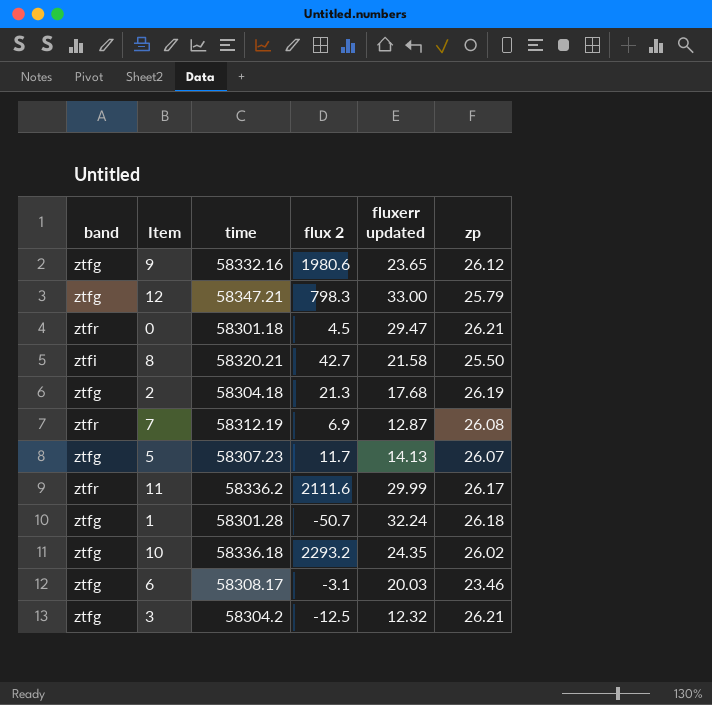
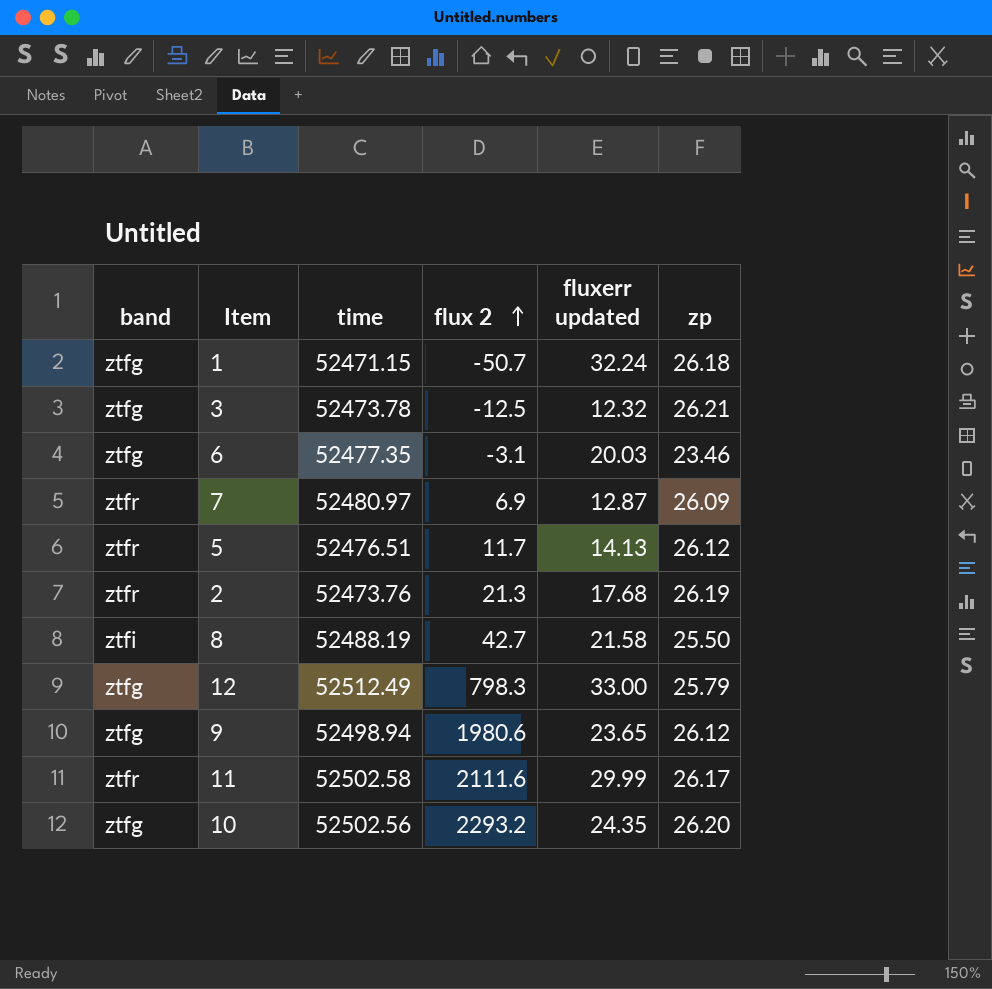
row order: none -> flux 2 ascending
row 0: ztfr | 58301.18 | 4.5 | 29.47 | 26.21 -> none
1 | time: 58301.28 -> 52471.15
3 | time: 58304.2 -> 52473.78
6 | time: 58308.17 -> 52477.35
7 | time: 58312.19 -> 52480.97
7 | zp: 26.08 -> 26.09
5 | band: ztfg -> ztfr
5 | time: 58307.23 -> 52476.51
5 | zp: 26.07 -> 26.12
2 | band: ztfg -> ztfr
2 | time: 58304.18 -> 52473.76
8 | time: 58320.21 -> 52488.19
12 | time: 58347.21 -> 52512.49
9 | time: 58332.16 -> 52498.94
11 | time: 58336.2 -> 52502.58
10 | time: 58336.18 -> 52502.56
10 | zp: 26.02 -> 26.20

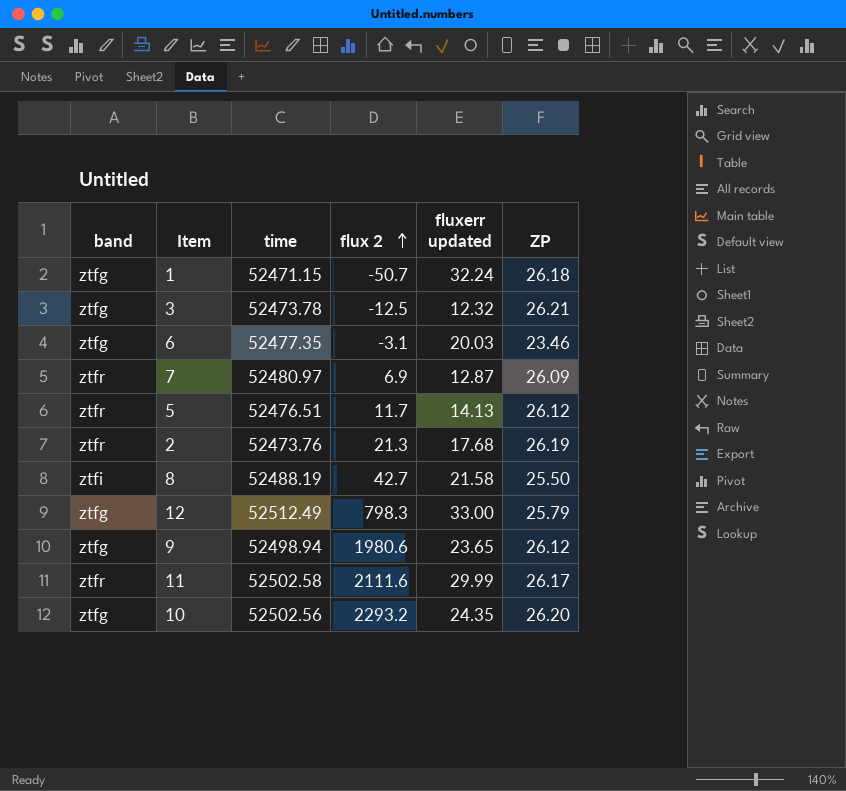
column name: zp -> ZP

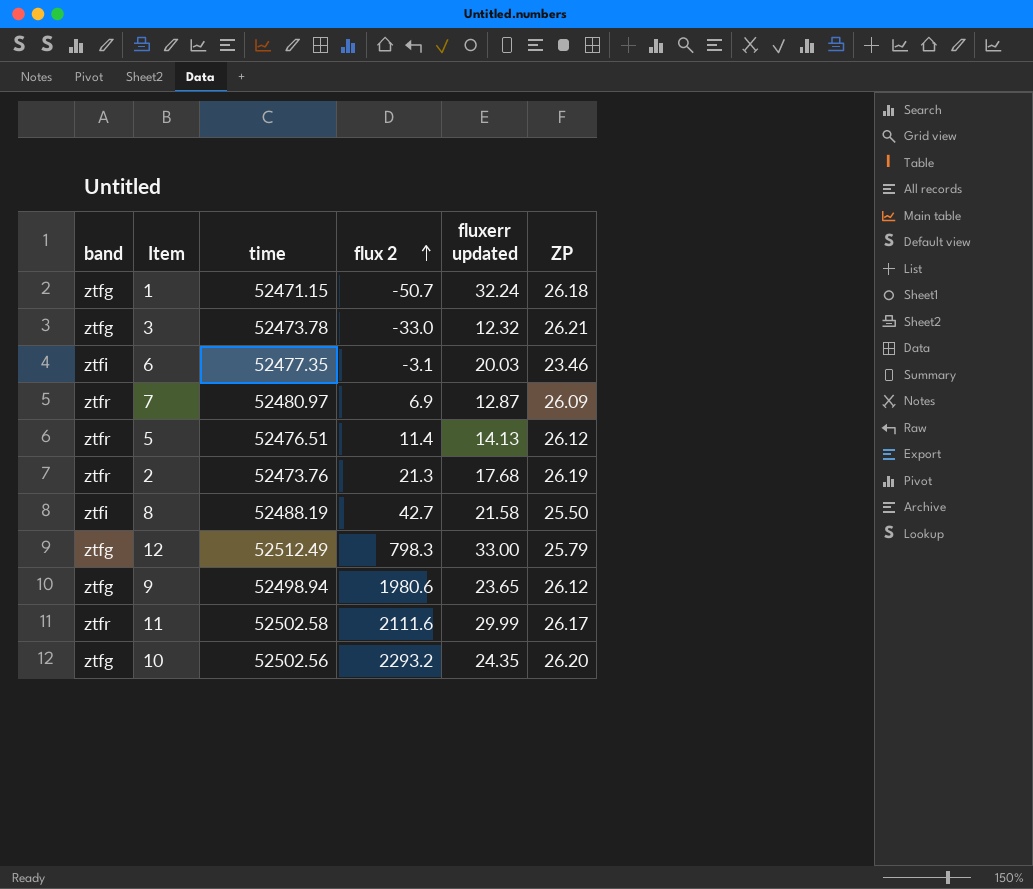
3 | flux 2: -12.5 -> -33.0
6 | band: ztfg -> ztfi
5 | flux 2: 11.7 -> 11.4

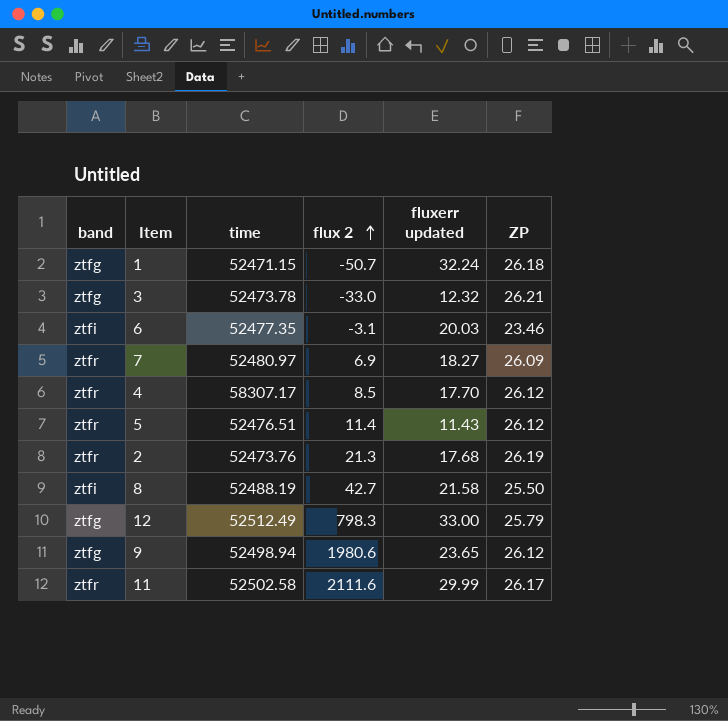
row 10: ztfg | 52502.56 | 2293.2 | 24.35 | 26.20 -> none
7 | fluxerr updated: 12.87 -> 18.27
row 4: none -> ztfr | 58307.17 | 8.5 | 17.70 | 26.12
5 | fluxerr updated: 14.13 -> 11.43

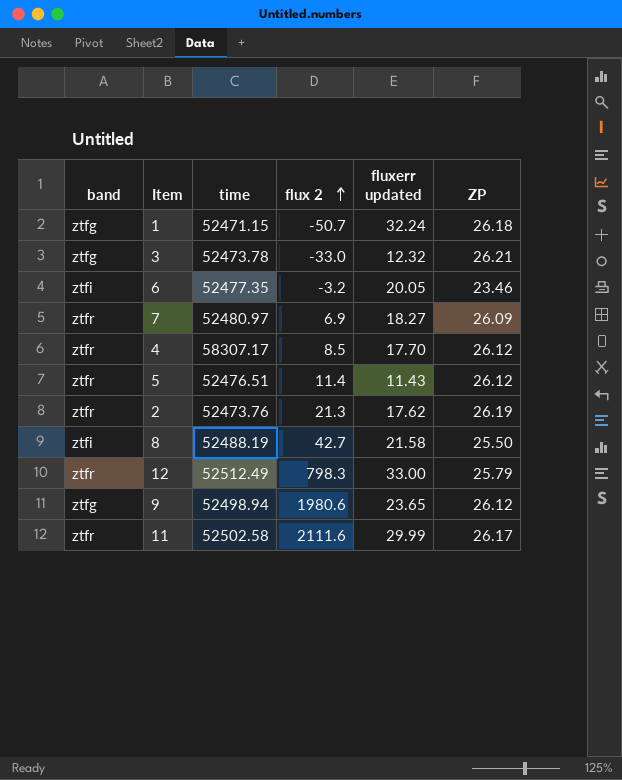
6 | flux 2: -3.1 -> -3.2
6 | fluxerr updated: 20.03 -> 20.05
2 | fluxerr updated: 17.68 -> 17.62
12 | band: ztfg -> ztfr

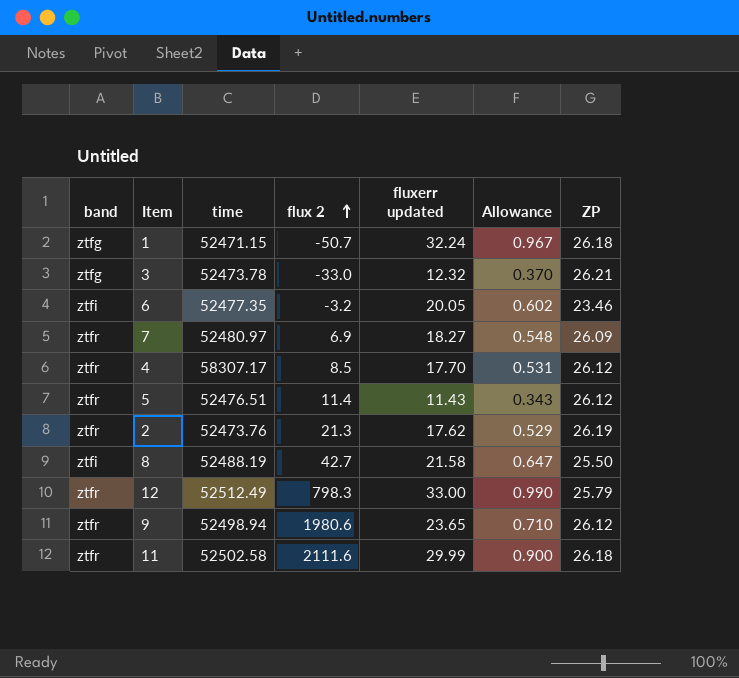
column Allowance | formula: none -> [fluxerr updated] * 0.03
9 | band: ztfg -> ztfr
11 | ZP: 26.17 -> 26.18

